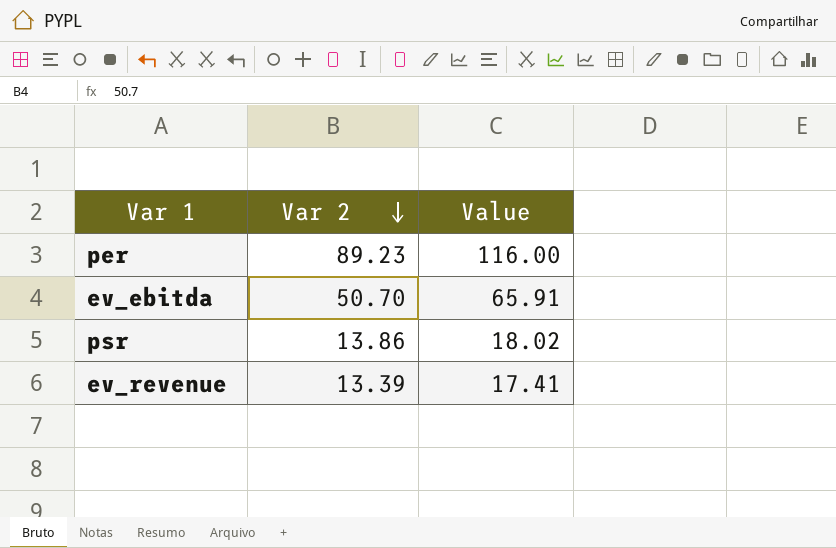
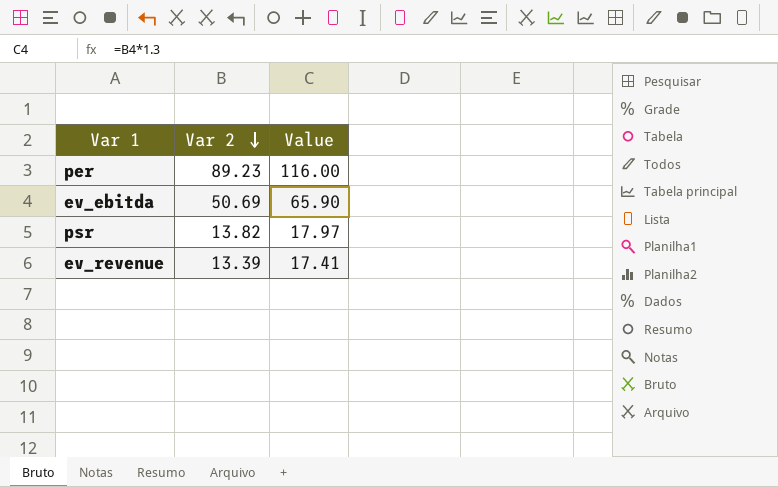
ev_ebitda | Var 2: 50.70 -> 50.69
ev_ebitda | Value: 65.91 -> 65.90
psr | Var 2: 13.86 -> 13.82
psr | Value: 18.02 -> 17.97

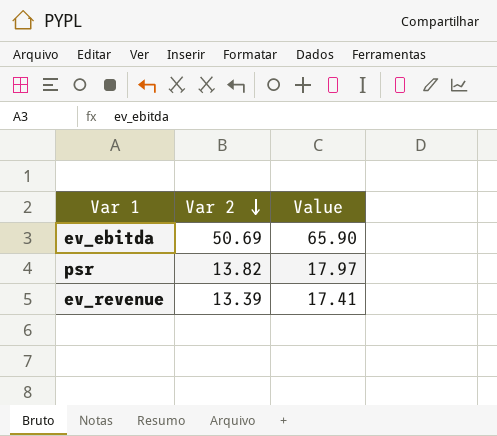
row per: 89.23 | 116.00 -> none

